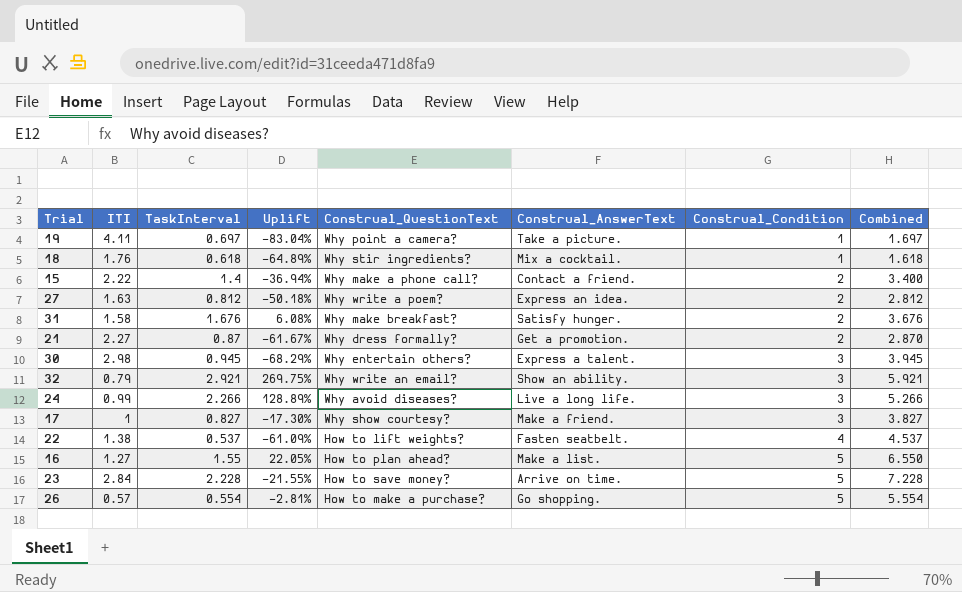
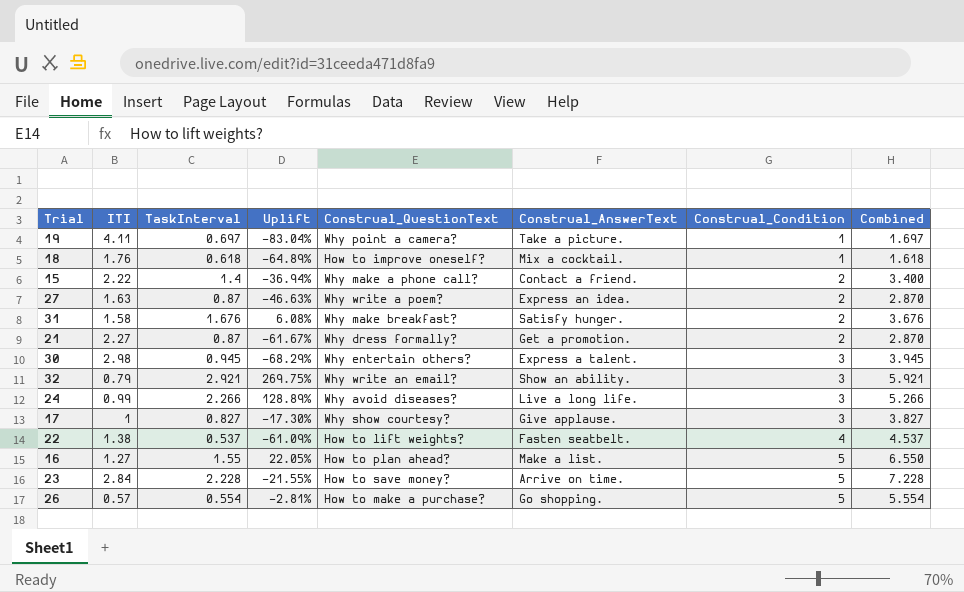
18 | Construal_QuestionText: Why stir ingredients? -> How to improve oneself?
27 | TaskInterval: 0.812 -> 0.87
27 | Uplift: -50.18% -> -46.63%
27 | Combined: 2.812 -> 2.870
17 | Construal_AnswerText: Make a friend. -> Give applause.

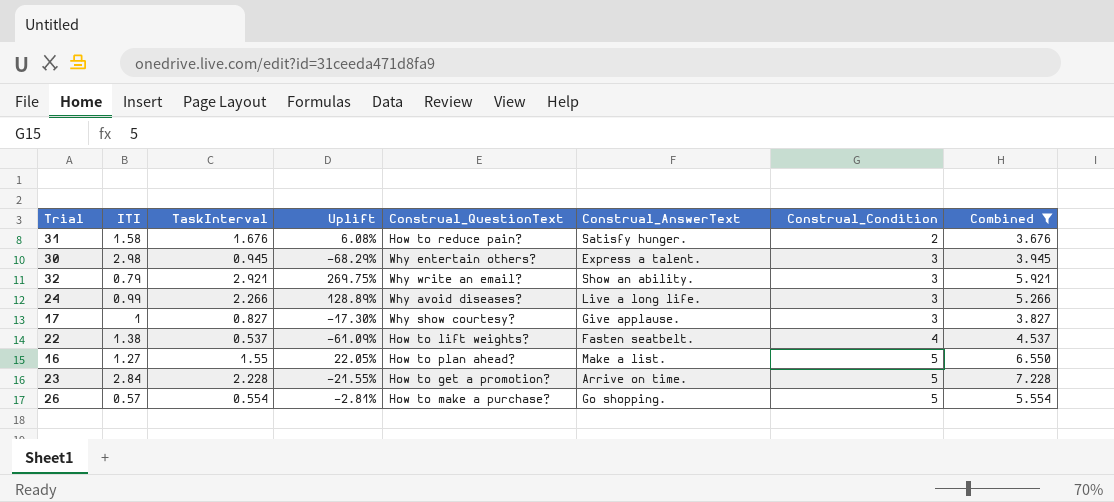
filter: none -> Combined >= 3.676
31 | Construal_QuestionText: Why make breakfast? -> How to reduce pain?
23 | Construal_QuestionText: How to save money? -> How to get a promotion?

